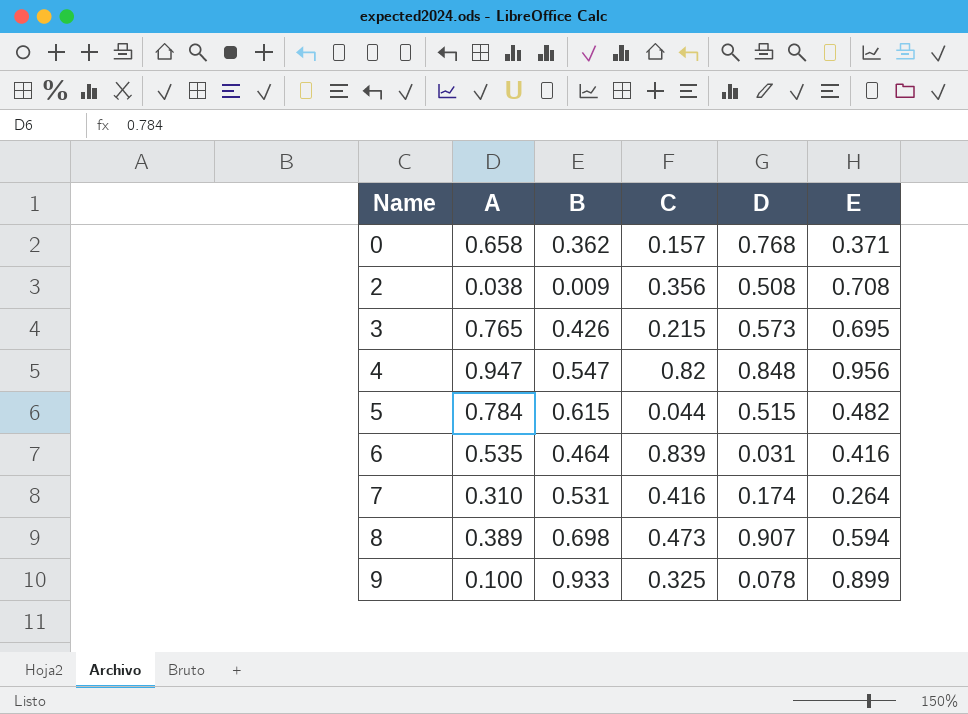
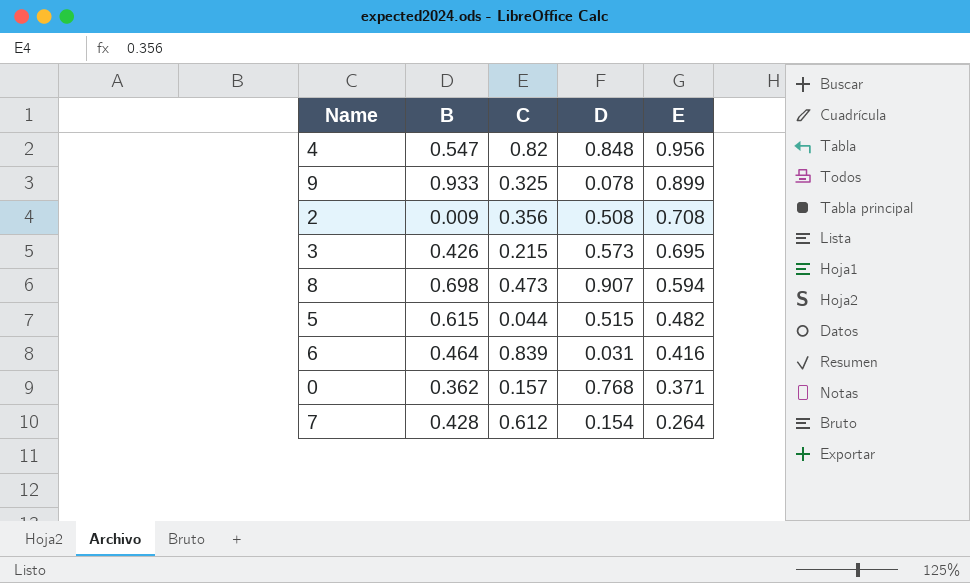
row order: Name ascending -> E descending
column A | position: 2 -> none
7 | B: 0.531 -> 0.428
7 | C: 0.416 -> 0.612
7 | D: 0.174 -> 0.154

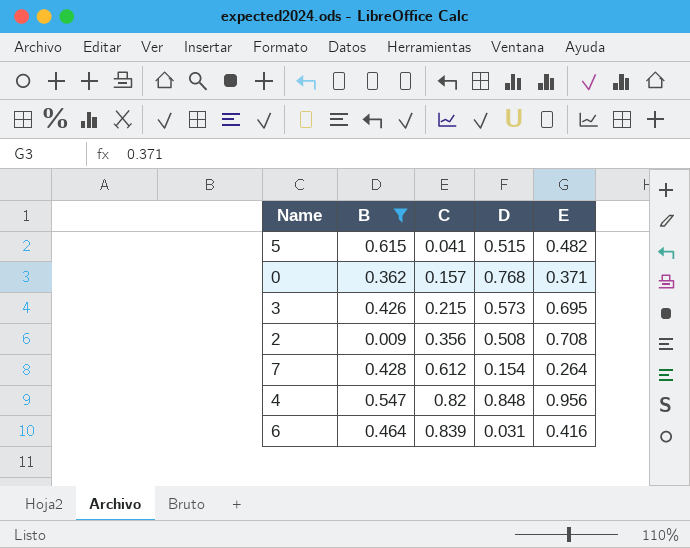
filter: none -> B <= 0.615
row order: E descending -> C ascending
5 | C: 0.044 -> 0.041

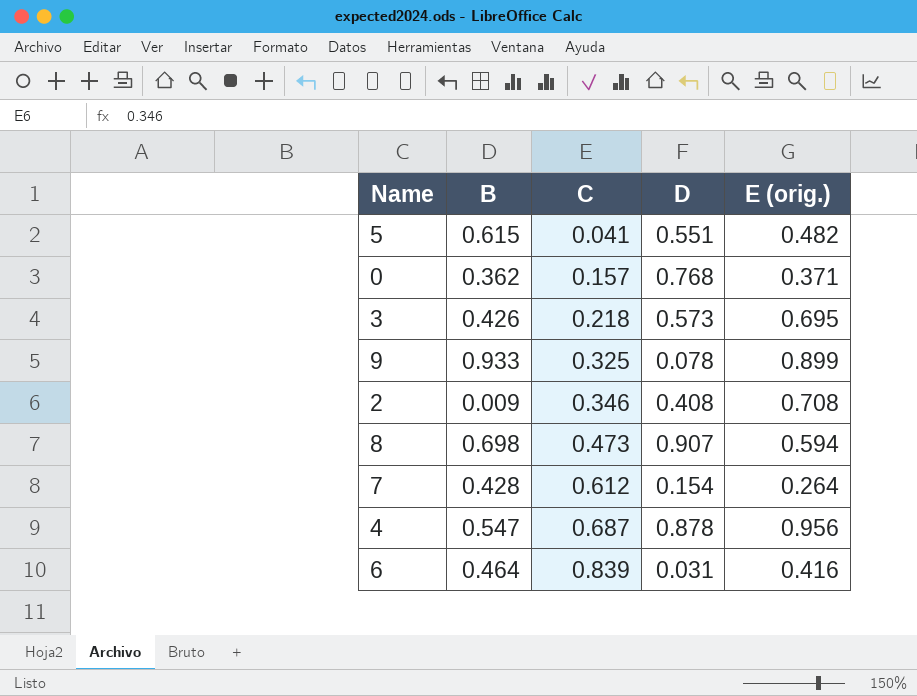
filter: B <= 0.615 -> none
column name: E -> E (orig.)
5 | D: 0.515 -> 0.551
3 | C: 0.215 -> 0.218
2 | C: 0.356 -> 0.346
2 | D: 0.508 -> 0.408
4 | C: 0.82 -> 0.687
4 | D: 0.848 -> 0.878

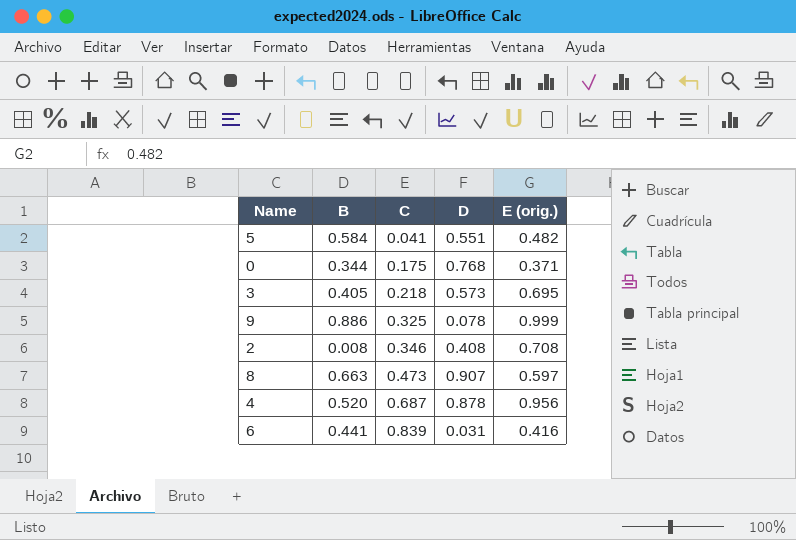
row 7: 0.428 | 0.612 | 0.154 | 0.264 -> none
5 | B: 0.615 -> 0.584
0 | B: 0.362 -> 0.344
0 | C: 0.157 -> 0.175
3 | B: 0.426 -> 0.405
9 | B: 0.933 -> 0.886
9 | E (orig.): 0.899 -> 0.999
2 | B: 0.009 -> 0.008
8 | B: 0.698 -> 0.663
8 | E (orig.): 0.594 -> 0.597
4 | B: 0.547 -> 0.520
6 | B: 0.464 -> 0.441

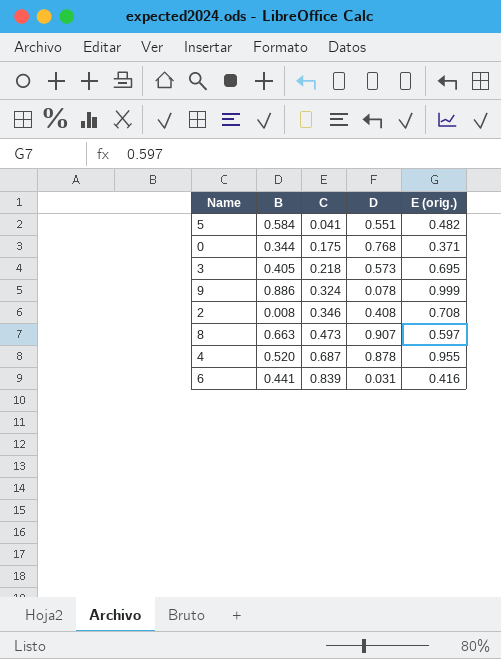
9 | C: 0.325 -> 0.324
4 | E (orig.): 0.956 -> 0.955

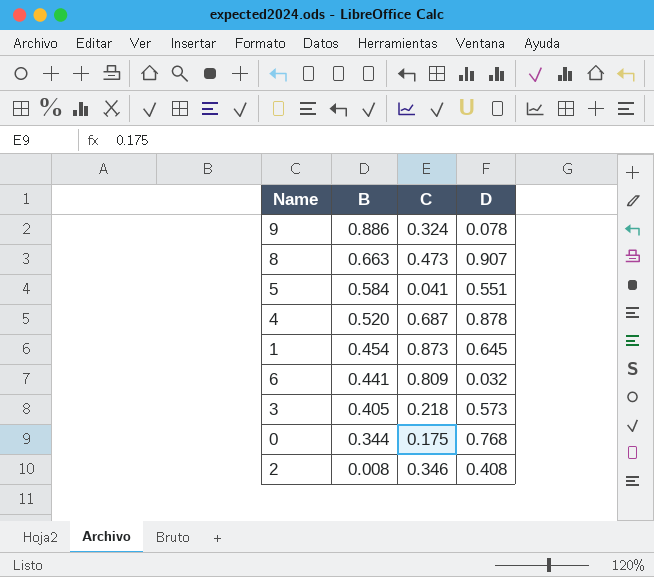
row order: C ascending -> B descending
column E (orig.) | position: 5 -> none
row 1: none -> 0.454 | 0.873 | 0.645
6 | C: 0.839 -> 0.809
6 | D: 0.031 -> 0.032

